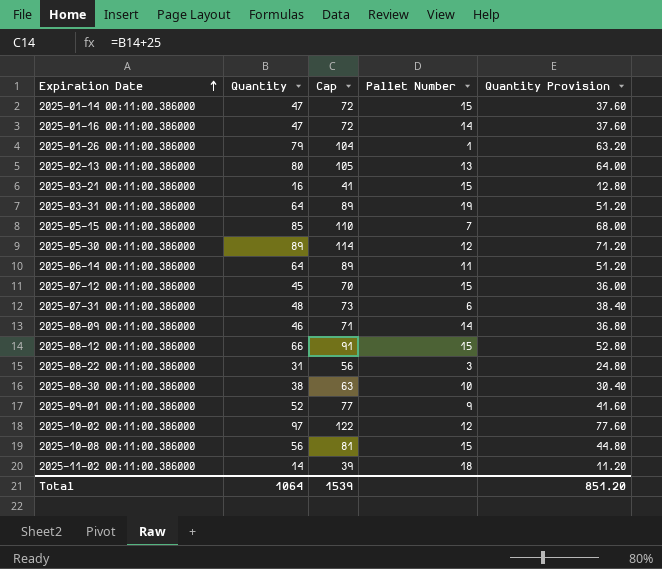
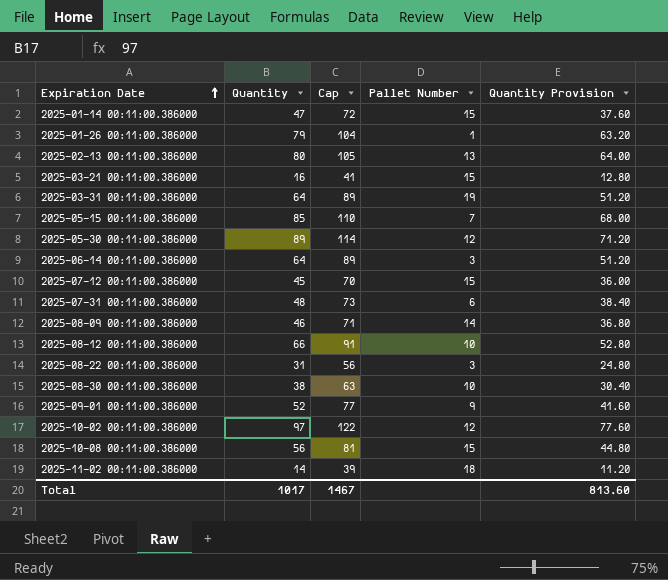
row 2025-01-16 00:11:00.386000: 47 | 72 | 14 | 37.60 -> none
2025-06-14 00:11:00.386000 | Pallet Number: 11 -> 3
2025-08-12 00:11:00.386000 | Pallet Number: 15 -> 10
Total | Quantity: 1064 -> 1017
Total | Cap: 1539 -> 1467
Total | Quantity Provision: 851.20 -> 813.60

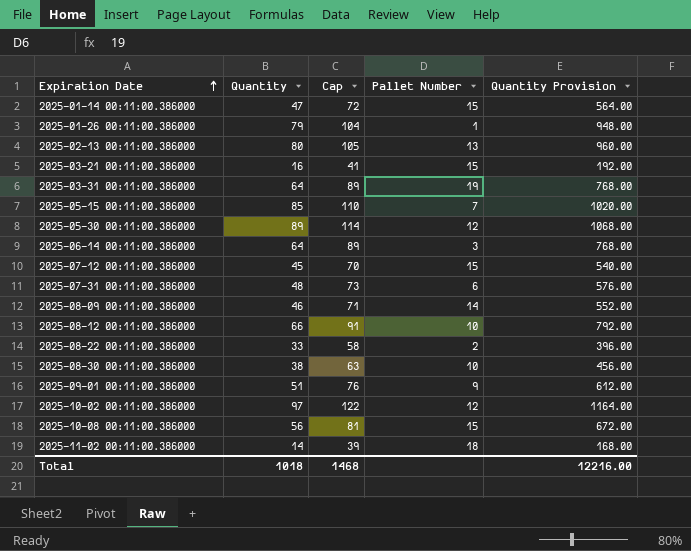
column Quantity Provision | formula: [Quantity] * 0.8 -> [Quantity] * 12
2025-08-22 00:11:00.386000 | Quantity: 31 -> 33
2025-08-22 00:11:00.386000 | Cap: 56 -> 58
2025-08-22 00:11:00.386000 | Pallet Number: 3 -> 2
2025-09-01 00:11:00.386000 | Quantity: 52 -> 51
2025-09-01 00:11:00.386000 | Cap: 77 -> 76
Total | Quantity: 1017 -> 1018
Total | Cap: 1467 -> 1468
Total | Quantity Provision: 813.60 -> 12216.00

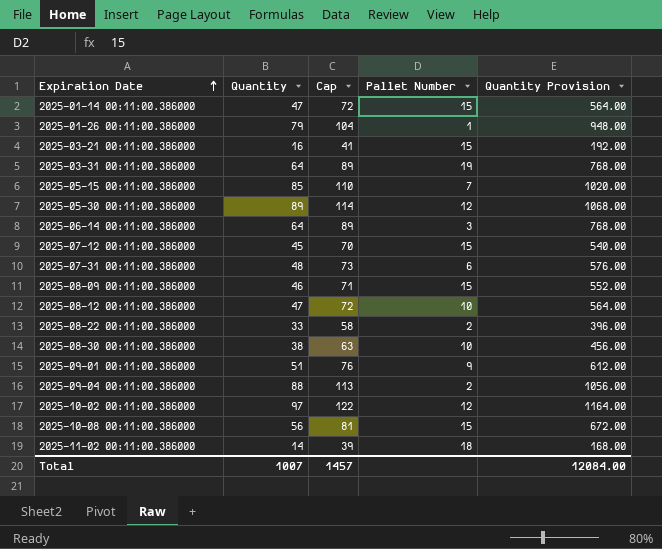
row 2025-02-13 00:11:00.386000: 80 | 105 | 13 | 960.00 -> none
2025-08-09 00:11:00.386000 | Pallet Number: 14 -> 15
2025-08-12 00:11:00.386000 | Quantity: 66 -> 47
2025-08-12 00:11:00.386000 | Cap: 91 -> 72
2025-08-12 00:11:00.386000 | Quantity Provision: 792.00 -> 564.00
row 2025-09-04 00:11:00.386000: none -> 88 | 113 | 2 | 1056.00
Total | Quantity: 1018 -> 1007
Total | Cap: 1468 -> 1457
Total | Quantity Provision: 12216.00 -> 12084.00

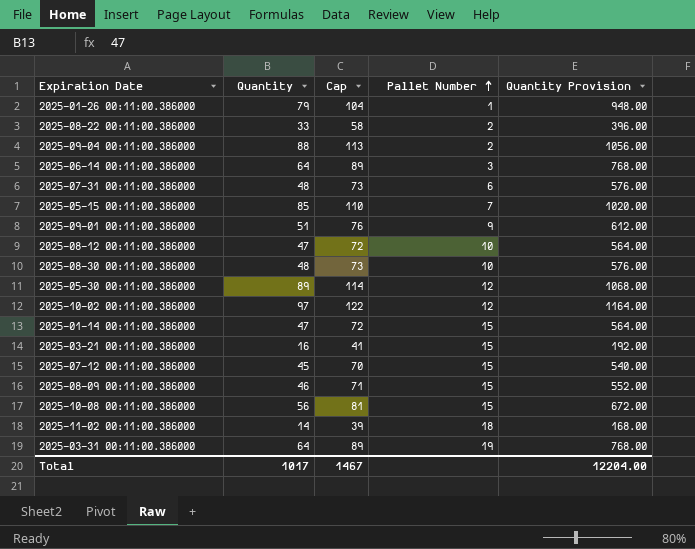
row order: Expiration Date ascending -> Pallet Number ascending
2025-08-30 00:11:00.386000 | Quantity: 38 -> 48
2025-08-30 00:11:00.386000 | Cap: 63 -> 73
2025-08-30 00:11:00.386000 | Quantity Provision: 456.00 -> 576.00
Total | Quantity: 1007 -> 1017
Total | Cap: 1457 -> 1467
Total | Quantity Provision: 12084.00 -> 12204.00

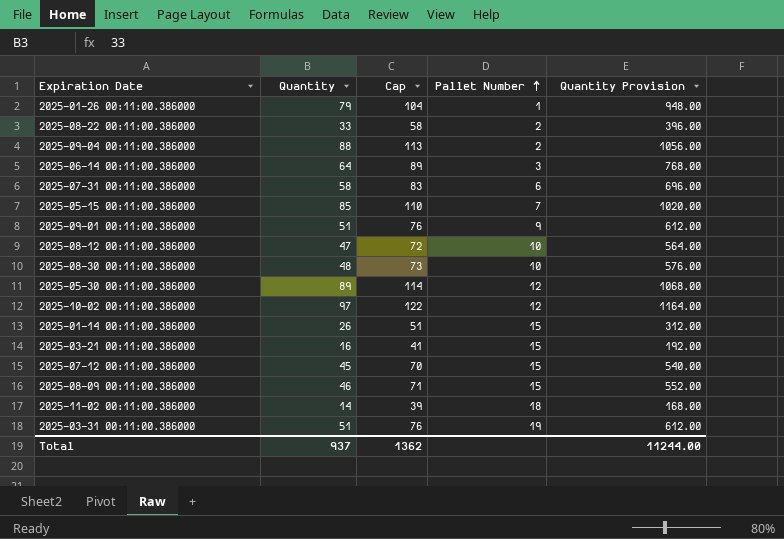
row 2025-10-08 00:11:00.386000: 56 | 81 | 15 | 672.00 -> none
2025-07-31 00:11:00.386000 | Quantity: 48 -> 58
2025-07-31 00:11:00.386000 | Cap: 73 -> 83
2025-07-31 00:11:00.386000 | Quantity Provision: 576.00 -> 696.00
2025-01-14 00:11:00.386000 | Quantity: 47 -> 26
2025-01-14 00:11:00.386000 | Cap: 72 -> 51
2025-01-14 00:11:00.386000 | Quantity Provision: 564.00 -> 312.00
2025-03-31 00:11:00.386000 | Quantity: 64 -> 51
2025-03-31 00:11:00.386000 | Cap: 89 -> 76
2025-03-31 00:11:00.386000 | Quantity Provision: 768.00 -> 612.00
Total | Quantity: 1017 -> 937
Total | Cap: 1467 -> 1362
Total | Quantity Provision: 12204.00 -> 11244.00

